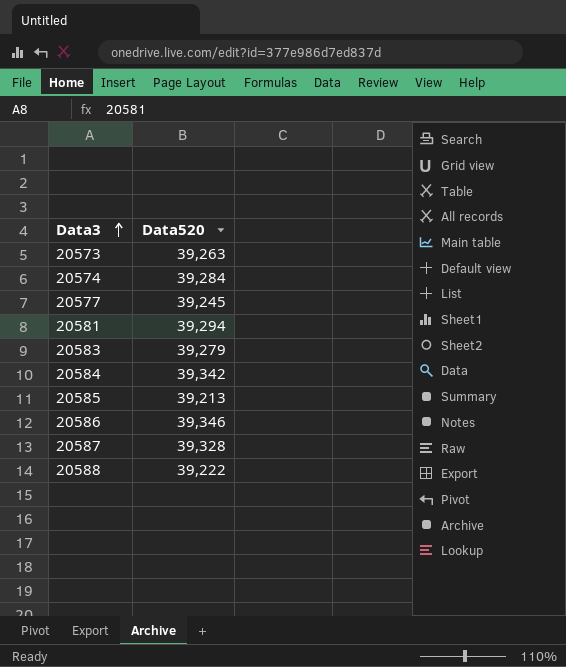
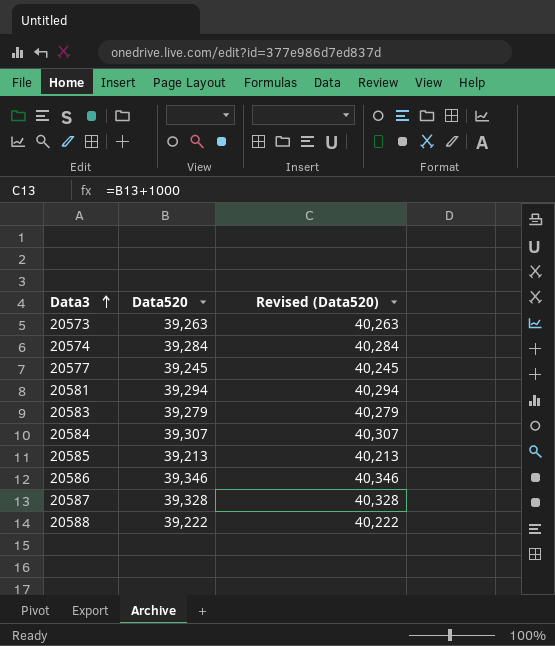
column Revised (Data520) | formula: none -> [Data520] + 1000
20584 | Data520: 39,342 -> 39,307

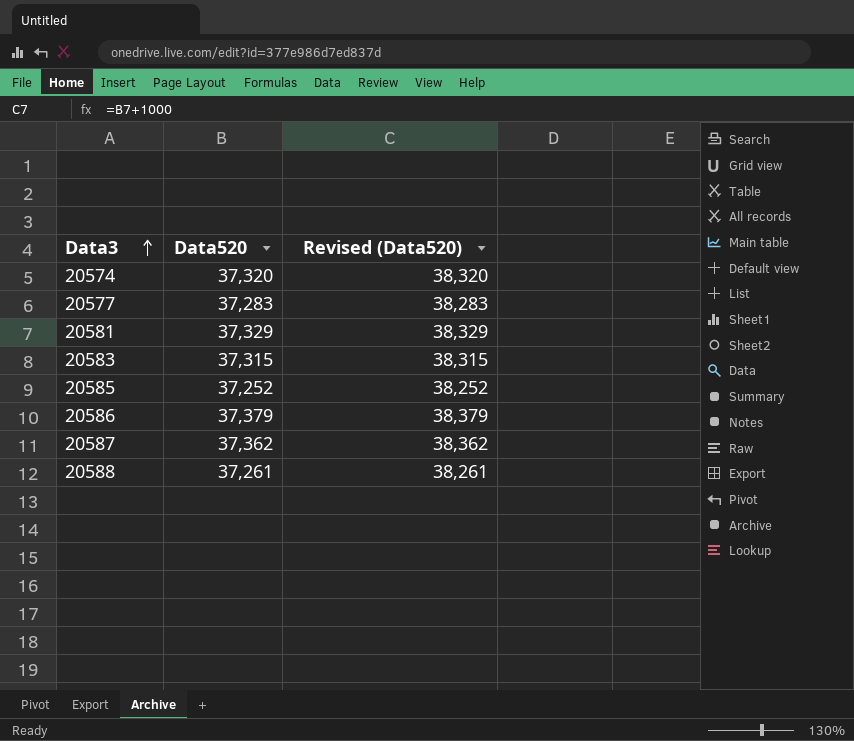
row 20573: 39,263 | 40,263 -> none
row 20584: 39,307 | 40,307 -> none
20574 | Data520: 39,284 -> 37,320
20574 | Revised (Data520): 40,284 -> 38,320
20577 | Data520: 39,245 -> 37,283
20577 | Revised (Data520): 40,245 -> 38,283
20581 | Data520: 39,294 -> 37,329
20581 | Revised (Data520): 40,294 -> 38,329
20583 | Data520: 39,279 -> 37,315
20583 | Revised (Data520): 40,279 -> 38,315
20585 | Data520: 39,213 -> 37,252
20585 | Revised (Data520): 40,213 -> 38,252
20586 | Data520: 39,346 -> 37,379
20586 | Revised (Data520): 40,346 -> 38,379
20587 | Data520: 39,328 -> 37,362
20587 | Revised (Data520): 40,328 -> 38,362
20588 | Data520: 39,222 -> 37,261
20588 | Revised (Data520): 40,222 -> 38,261

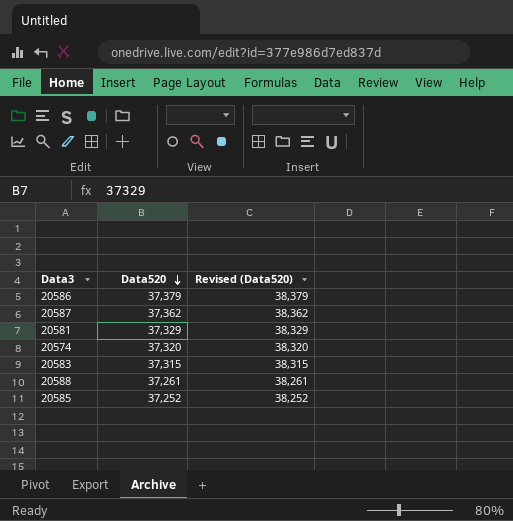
row order: Data3 ascending -> Data520 descending
row 20577: 37,283 | 38,283 -> none

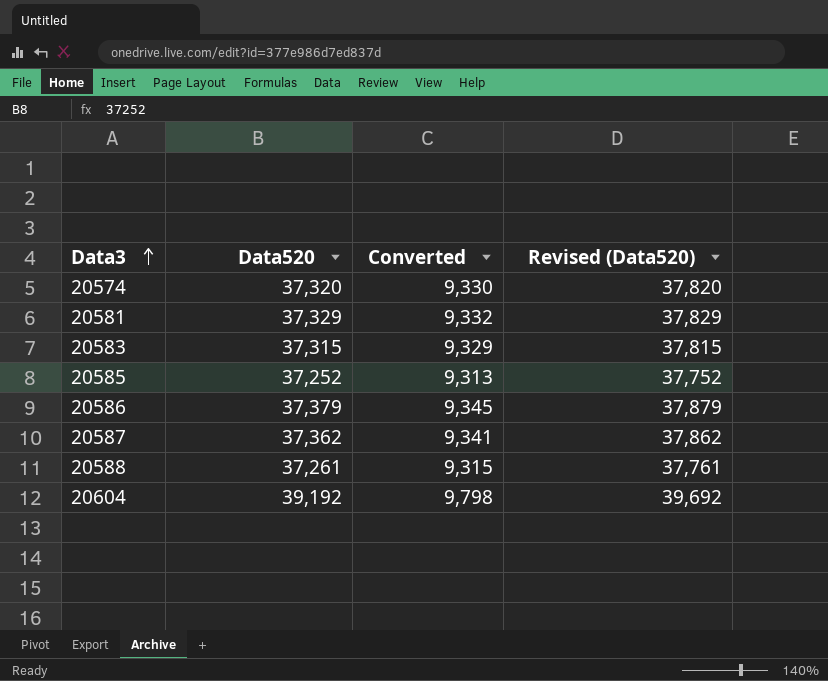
row order: Data520 descending -> Data3 ascending
column Converted | formula: none -> [Data520] * 0.25
column Revised (Data520) | formula: [Data520] + 1000 -> [Data520] + 500
row 20604: none -> 39,192 | 9,798 | 39,692

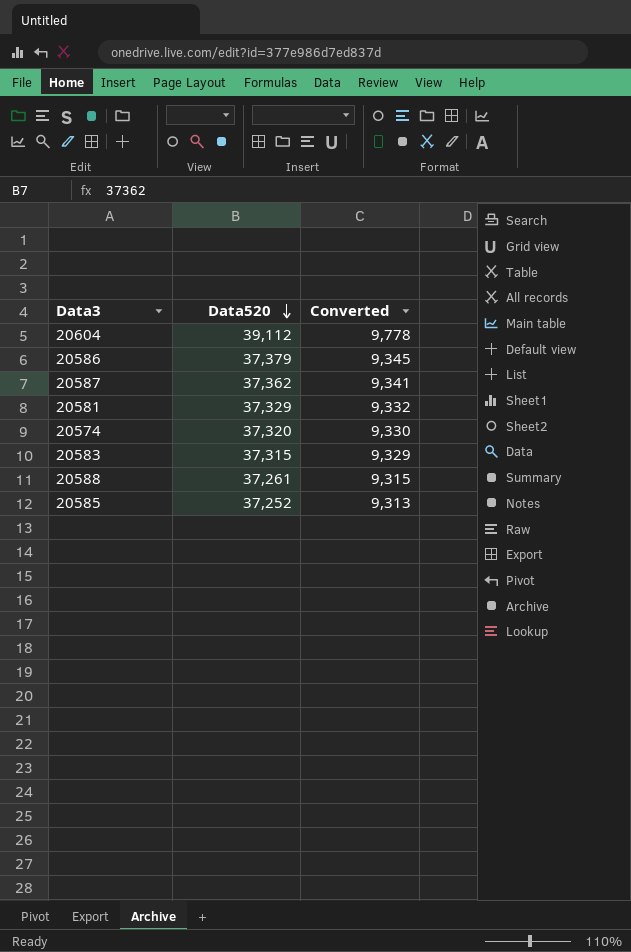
row order: Data3 ascending -> Data520 descending
column Revised (Data520) | formula: [Data520] + 500 -> none
20604 | Data520: 39,192 -> 39,112
20604 | Converted: 9,798 -> 9,778

